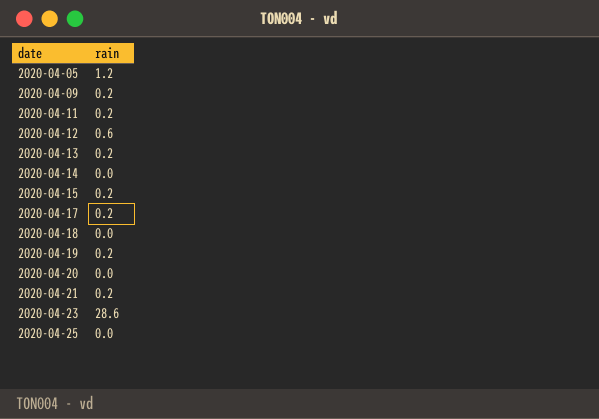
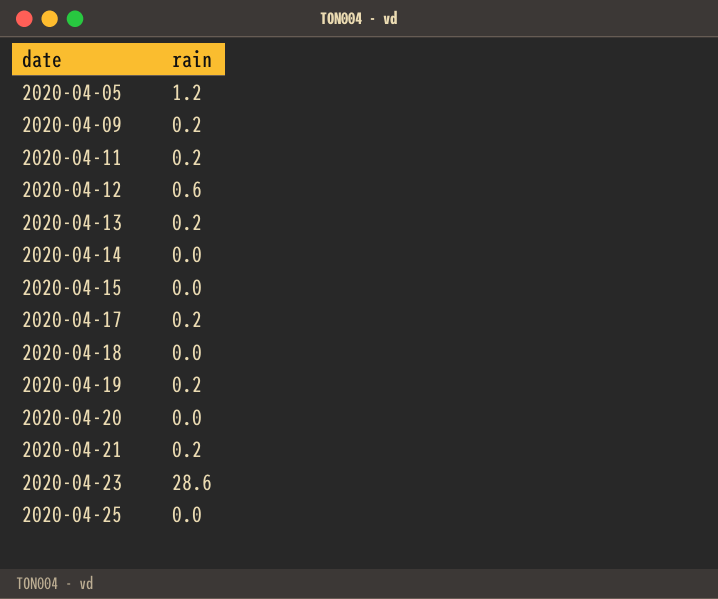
2020-04-15 | rain: 0.2 -> 0.0

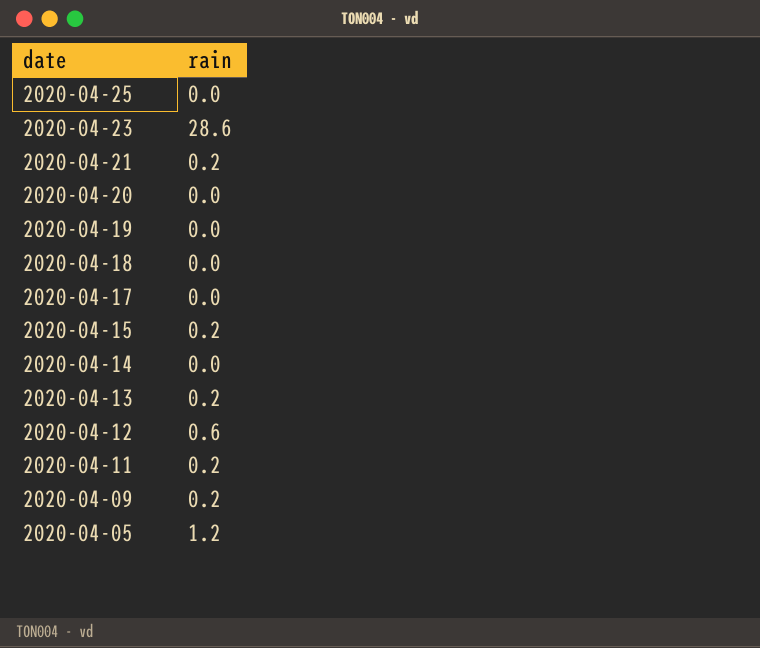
row order: date ascending -> date descending
2020-04-19 | rain: 0.2 -> 0.0
2020-04-17 | rain: 0.2 -> 0.0
2020-04-15 | rain: 0.0 -> 0.2

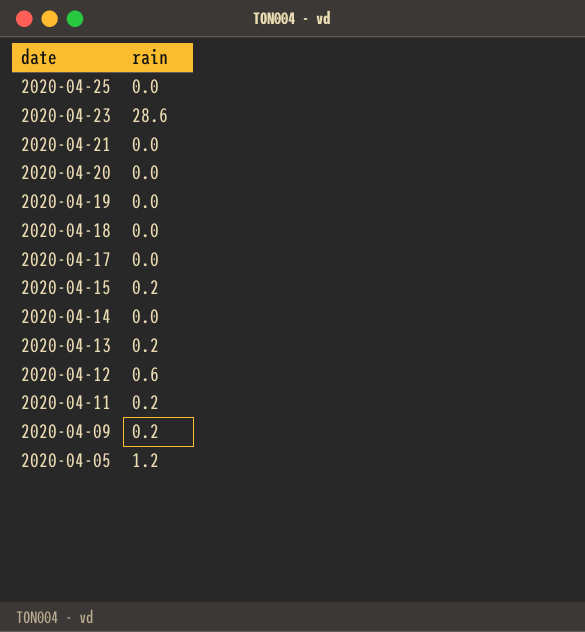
2020-04-21 | rain: 0.2 -> 0.0

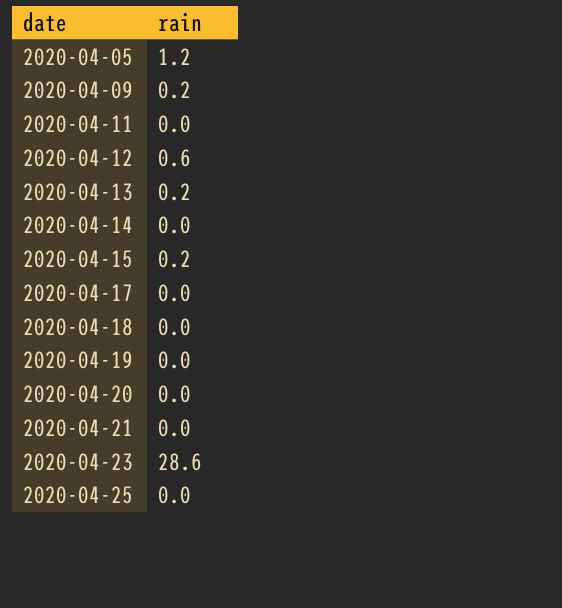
row order: date descending -> date ascending
2020-04-11 | rain: 0.2 -> 0.0

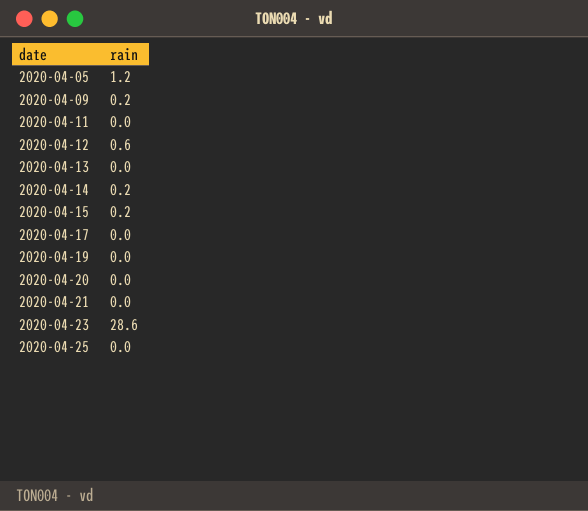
row 2020-04-18: 0.0 -> none
2020-04-13 | rain: 0.2 -> 0.0
2020-04-14 | rain: 0.0 -> 0.2

